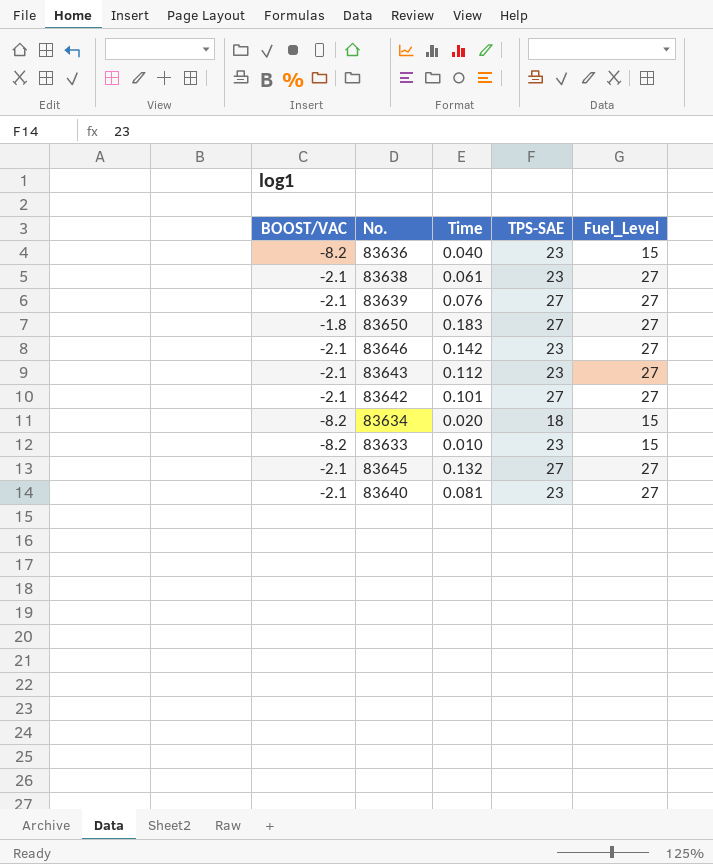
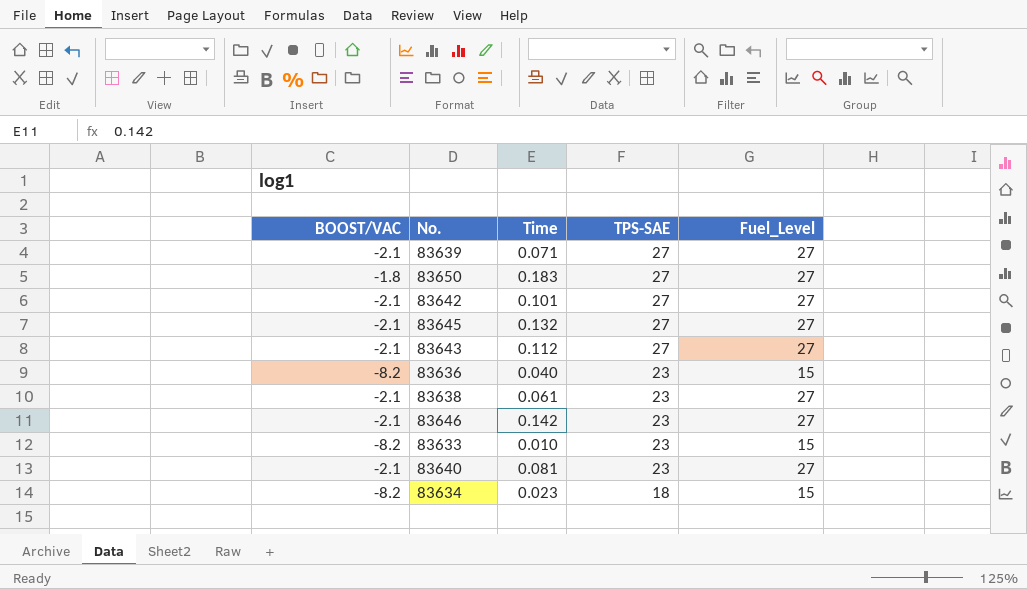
row order: none -> TPS-SAE descending
83639 | Time: 0.076 -> 0.071
83643 | TPS-SAE: 23 -> 27
83634 | Time: 0.020 -> 0.023

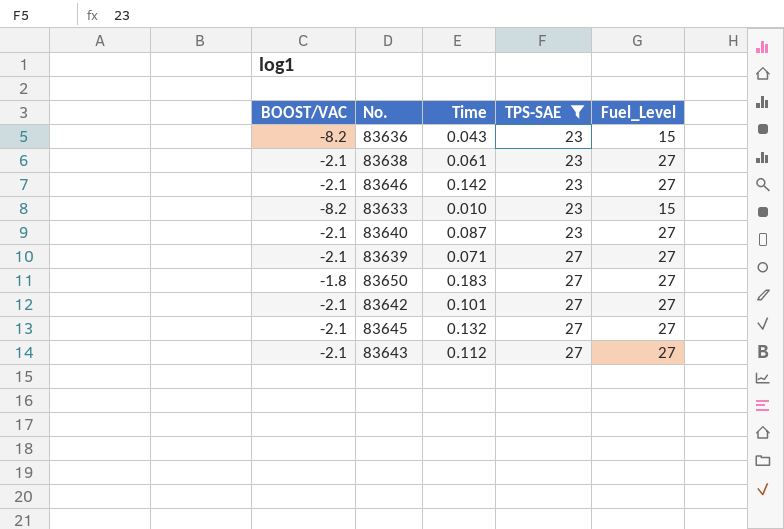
filter: none -> TPS-SAE != 18
row order: TPS-SAE descending -> TPS-SAE ascending
83636 | Time: 0.040 -> 0.043
83640 | Time: 0.081 -> 0.087

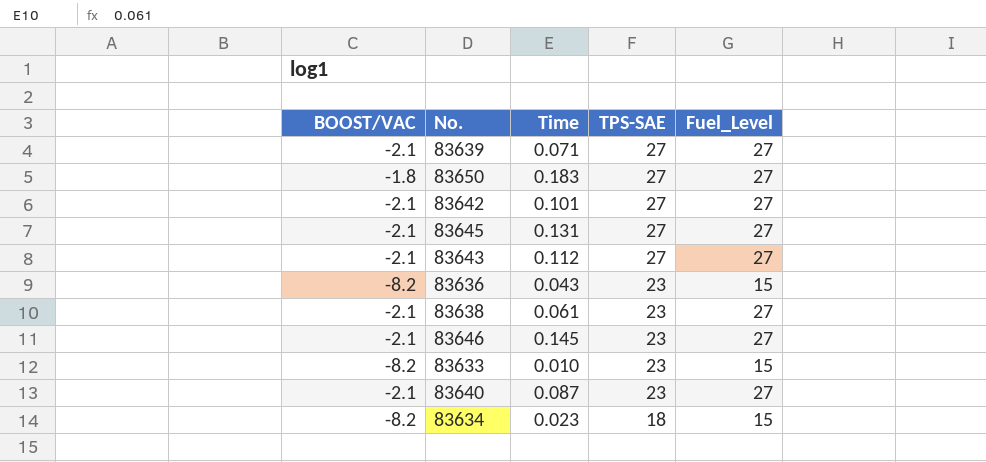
filter: TPS-SAE != 18 -> none
row order: TPS-SAE ascending -> TPS-SAE descending
83645 | Time: 0.132 -> 0.131
83646 | Time: 0.142 -> 0.145

